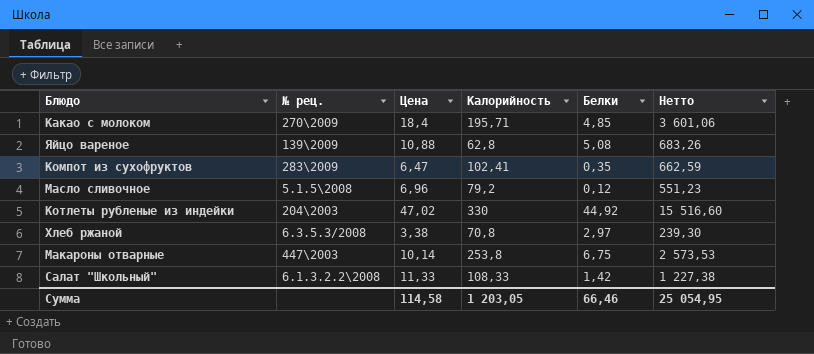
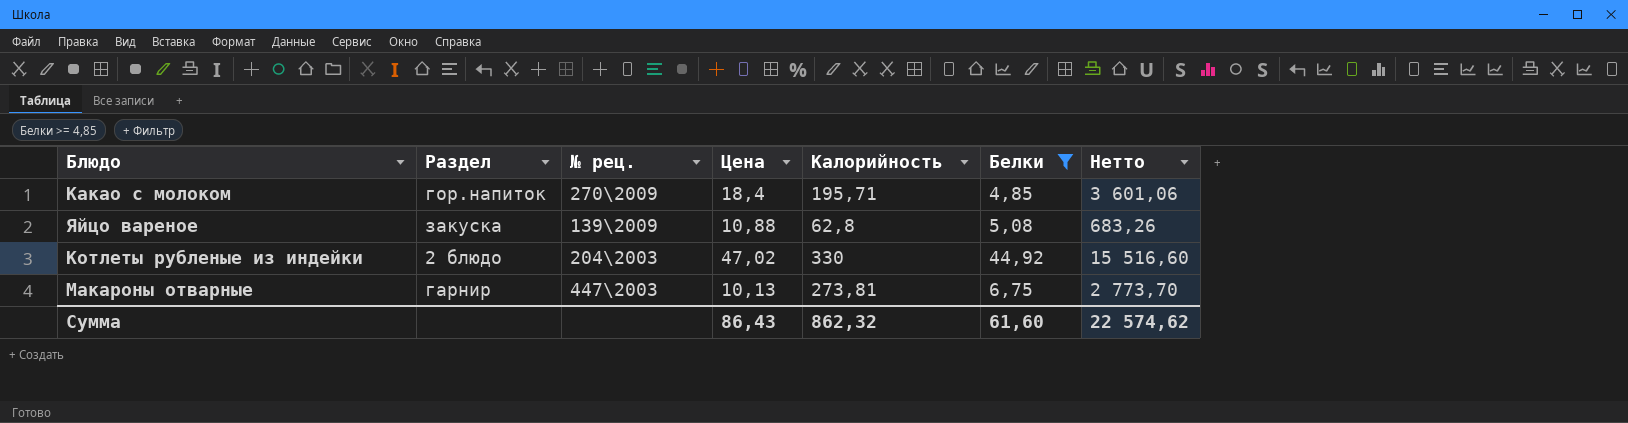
filter: none -> Белки >= 4,85
column Раздел | position: none -> 2
Макароны отварные | Цена: 10,14 -> 10,13
Макароны отварные | Калорийность: 253,8 -> 273,81
Макароны отварные | Нетто: 2 573,53 -> 2 773,70
Сумма | Цена: 114,58 -> 86,43
Сумма | Калорийность: 1 203,05 -> 862,32
Сумма | Белки: 66,46 -> 61,60
Сумма | Нетто: 25 054,95 -> 22 574,62

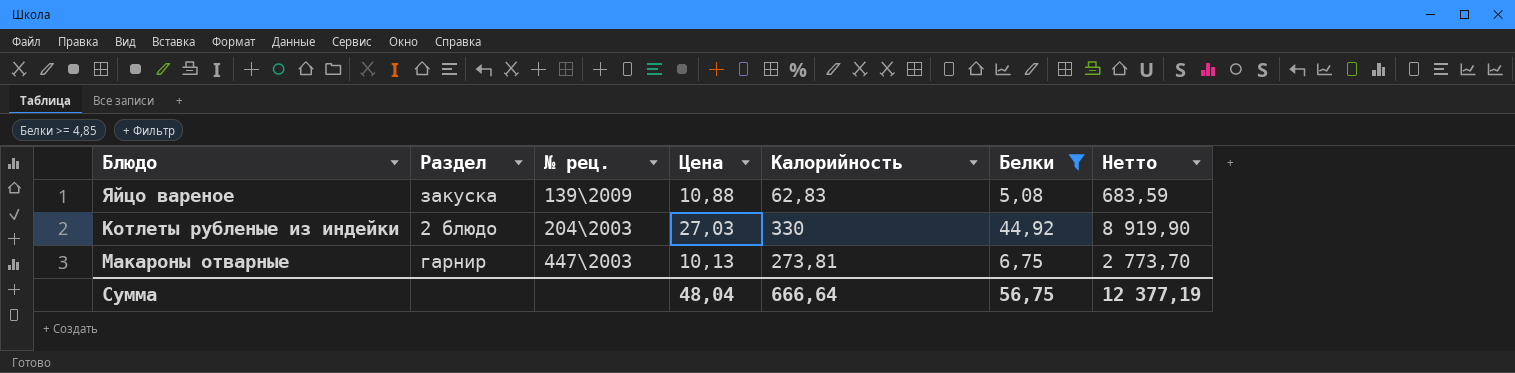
row Какао с молоком: гор.напиток | 270\2009 | 18,4 | 195,71 | 4,85 | 3 601,06 -> none
Яйцо вареное | Калорийность: 62,8 -> 62,83
Яйцо вареное | Нетто: 683,26 -> 683,59
Котлеты рубленые из индейки | Цена: 47,02 -> 27,03
Котлеты рубленые из индейки | Нетто: 15 516,60 -> 8 919,90
Сумма | Цена: 86,43 -> 48,04
Сумма | Калорийность: 862,32 -> 666,64
Сумма | Белки: 61,60 -> 56,75
Сумма | Нетто: 22 574,62 -> 12 377,19

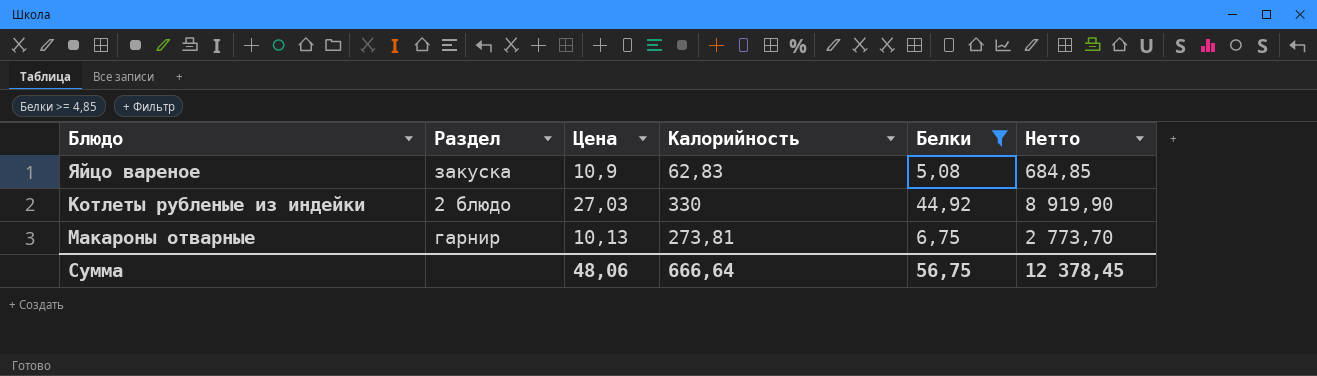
column № рец. | position: 3 -> none
Яйцо вареное | Цена: 10,88 -> 10,9
Яйцо вареное | Нетто: 683,59 -> 684,85
Сумма | Цена: 48,04 -> 48,06
Сумма | Нетто: 12 377,19 -> 12 378,45

